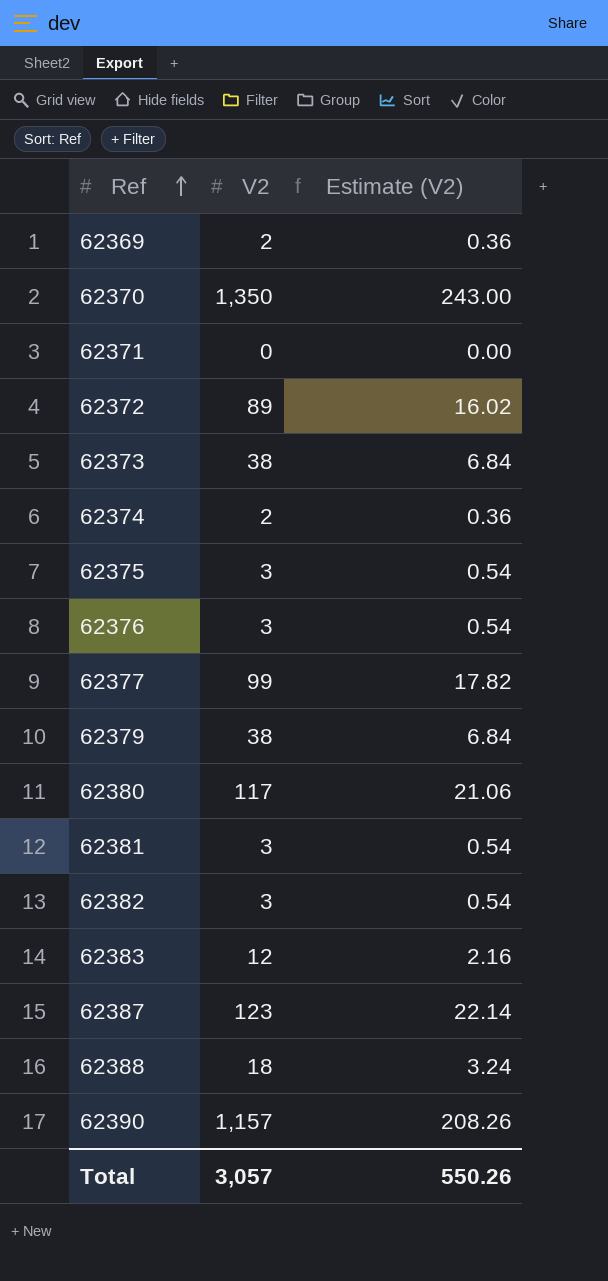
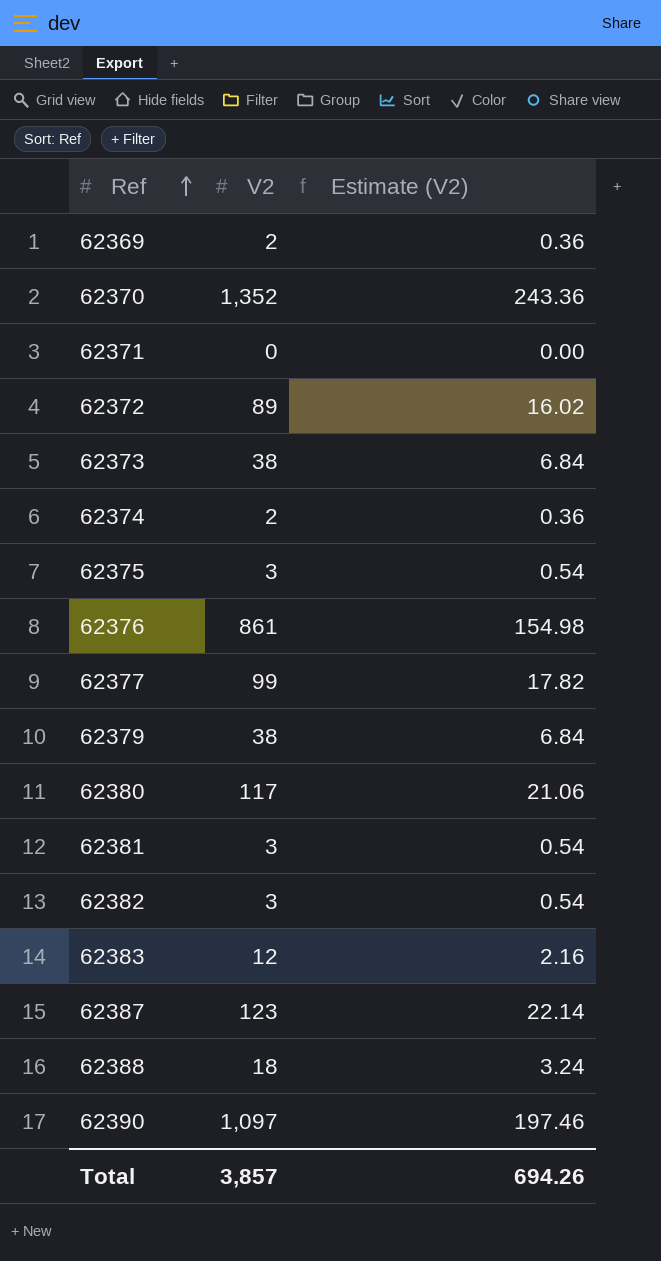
62370 | V2: 1,350 -> 1,352
62370 | Estimate (V2): 243.00 -> 243.36
62376 | V2: 3 -> 861
62376 | Estimate (V2): 0.54 -> 154.98
62390 | V2: 1,157 -> 1,097
62390 | Estimate (V2): 208.26 -> 197.46
Total | V2: 3,057 -> 3,857
Total | Estimate (V2): 550.26 -> 694.26

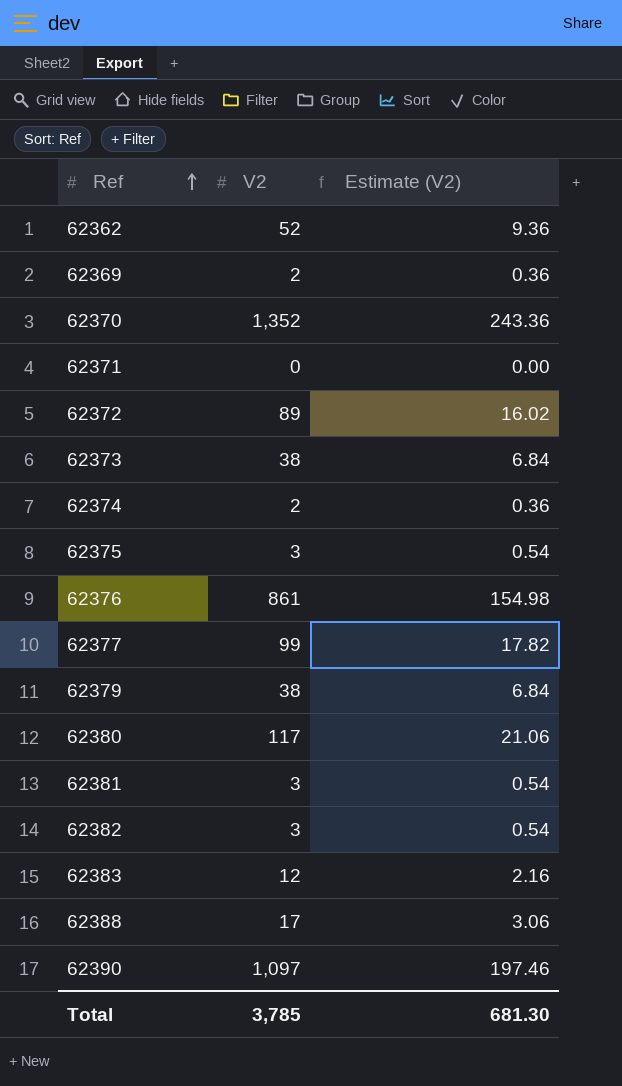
row 62387: 123 | 22.14 -> none
row 62362: none -> 52 | 9.36
62388 | V2: 18 -> 17
62388 | Estimate (V2): 3.24 -> 3.06
Total | V2: 3,857 -> 3,785
Total | Estimate (V2): 694.26 -> 681.30

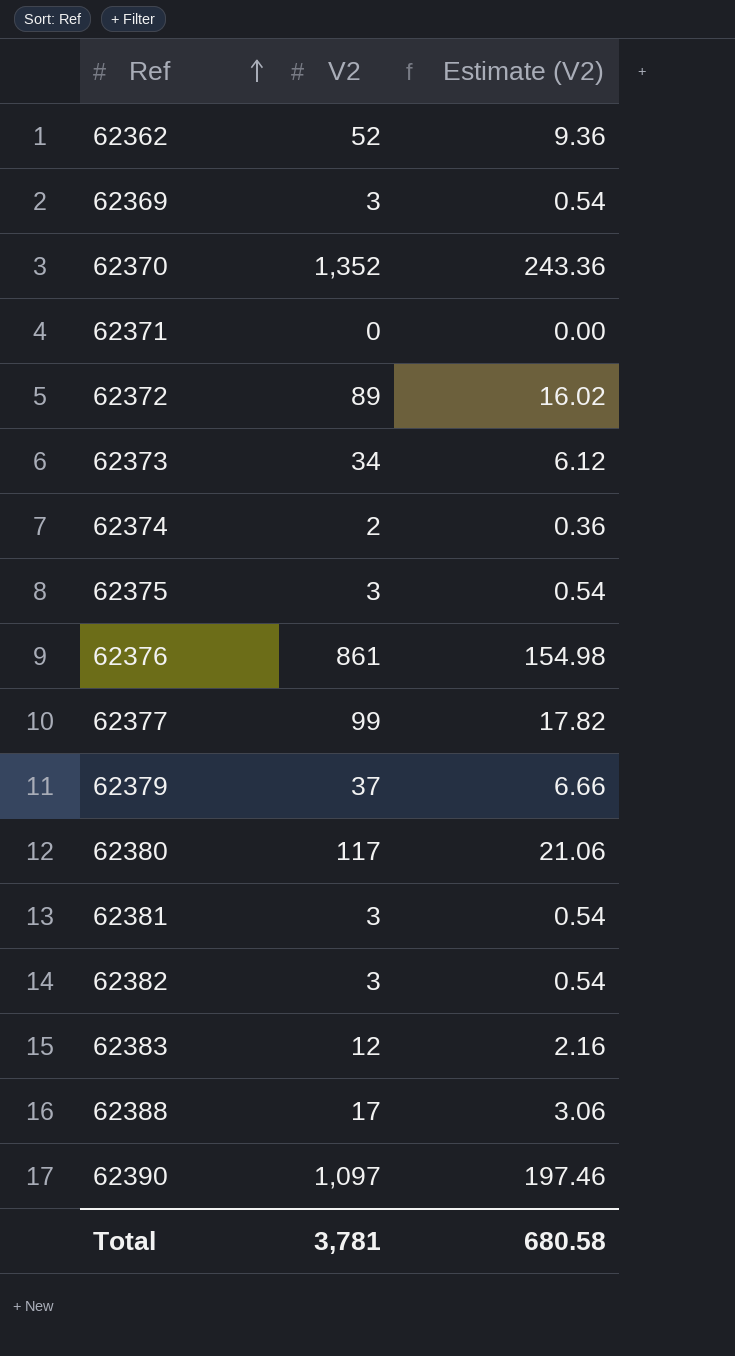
62369 | V2: 2 -> 3
62369 | Estimate (V2): 0.36 -> 0.54
62373 | V2: 38 -> 34
62373 | Estimate (V2): 6.84 -> 6.12
62379 | V2: 38 -> 37
62379 | Estimate (V2): 6.84 -> 6.66
Total | V2: 3,785 -> 3,781
Total | Estimate (V2): 681.30 -> 680.58

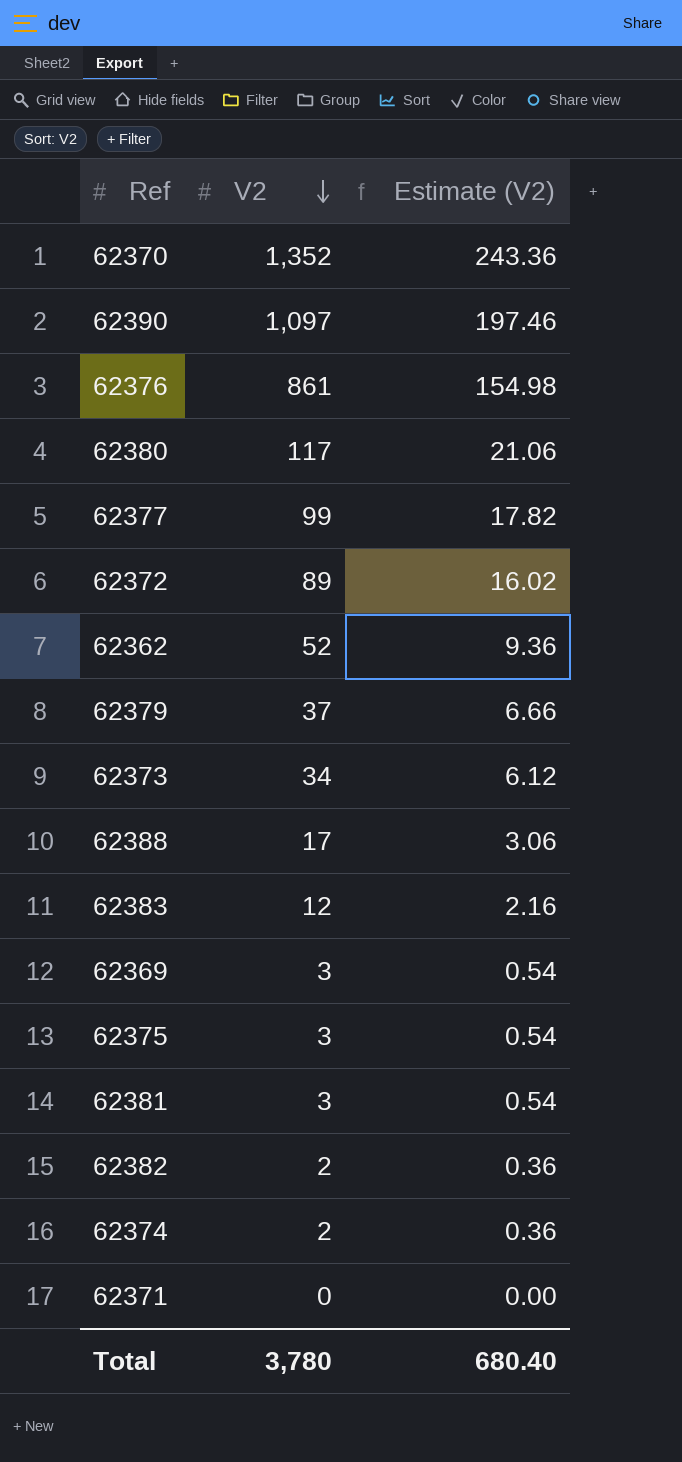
row order: Ref ascending -> V2 descending
62382 | V2: 3 -> 2
62382 | Estimate (V2): 0.54 -> 0.36
Total | V2: 3,781 -> 3,780
Total | Estimate (V2): 680.58 -> 680.40

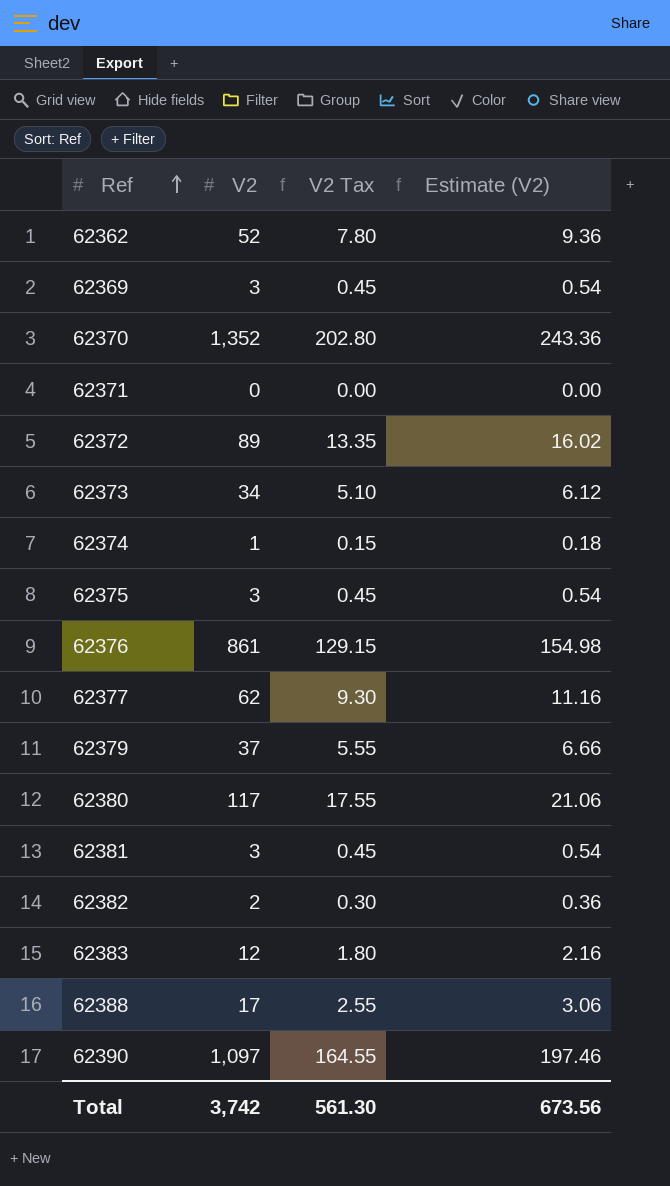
row order: V2 descending -> Ref ascending
column V2 Tax | formula: none -> [V2] * 0.15
62374 | V2: 2 -> 1
62374 | Estimate (V2): 0.36 -> 0.18
62377 | V2: 99 -> 62
62377 | Estimate (V2): 17.82 -> 11.16
Total | V2: 3,780 -> 3,742
Total | Estimate (V2): 680.40 -> 673.56

